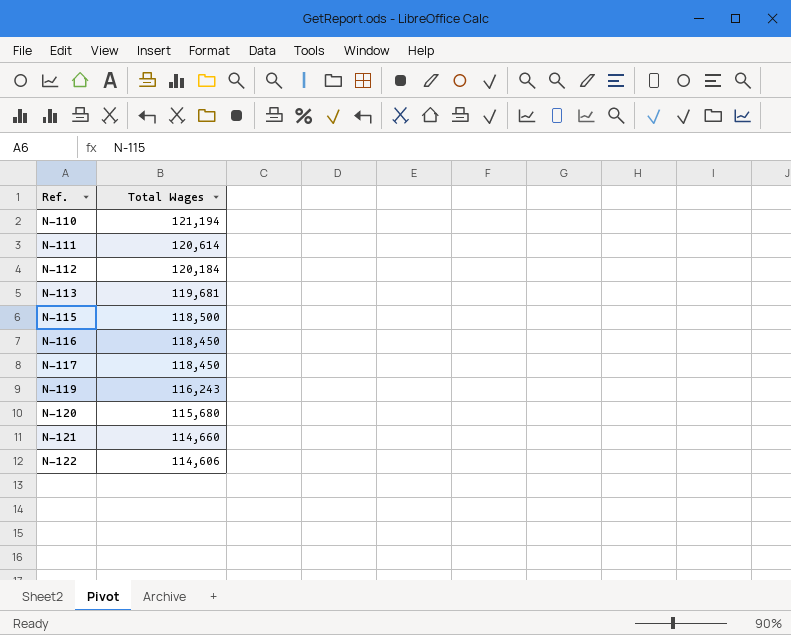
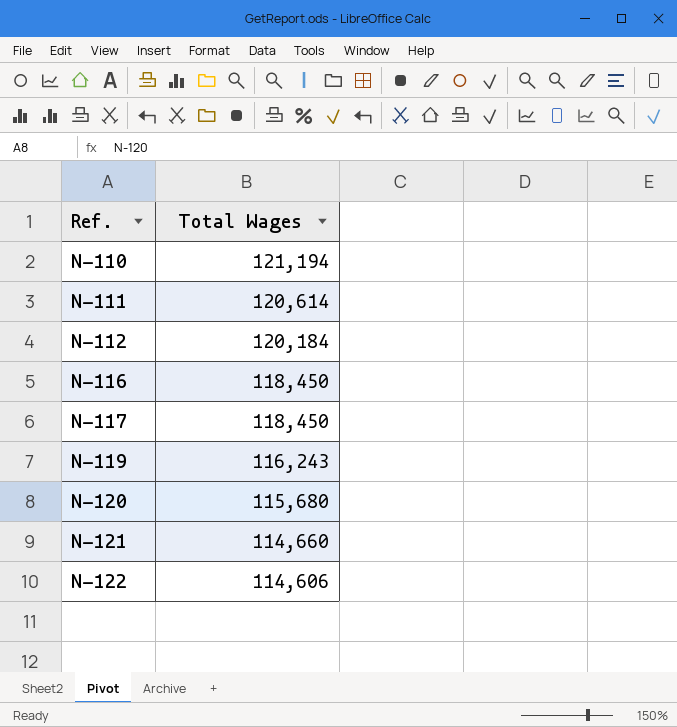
row N-113: 119,681 -> none
row N-115: 118,500 -> none

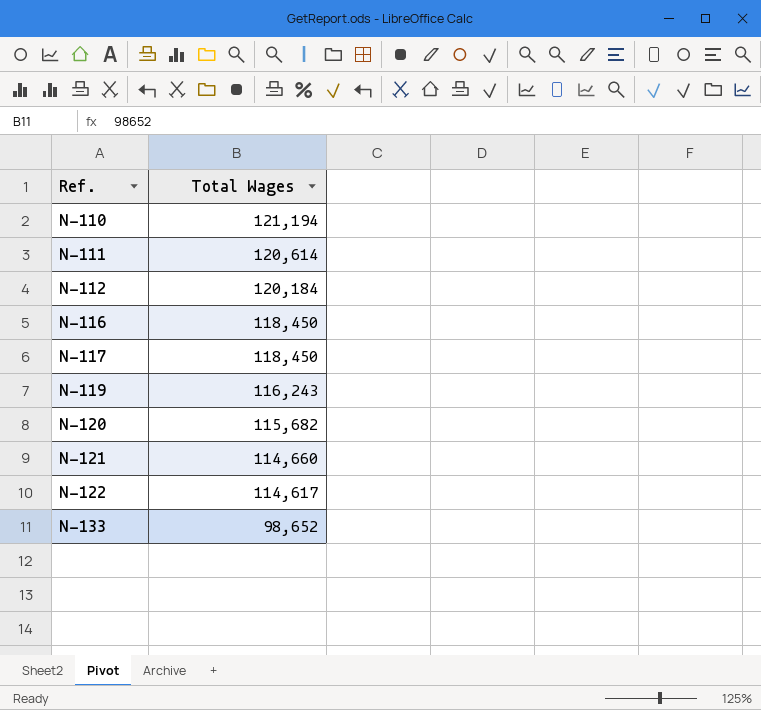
N-120 | Total Wages: 115,680 -> 115,682
N-122 | Total Wages: 114,606 -> 114,617
row N-133: none -> 98,652

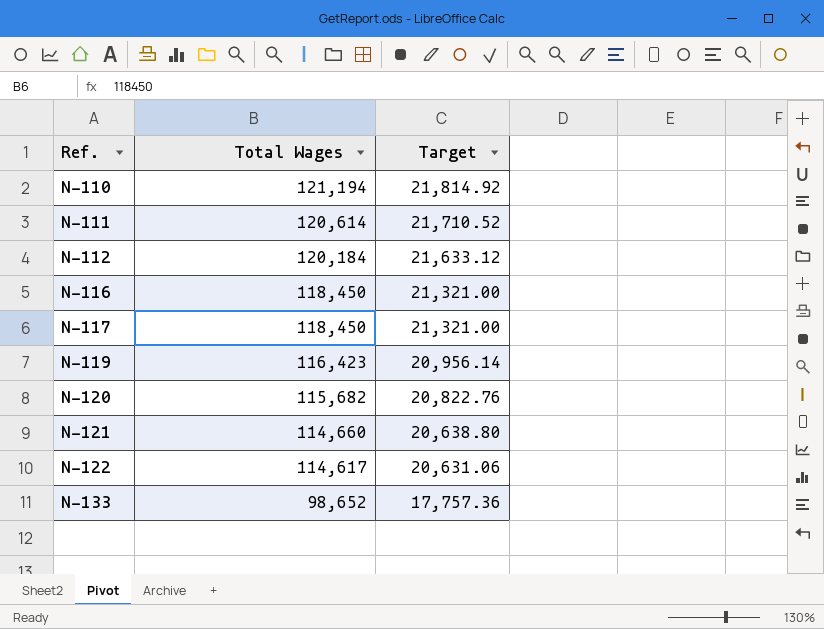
column Target | formula: none -> [Total Wages] * 0.18
N-119 | Total Wages: 116,243 -> 116,423

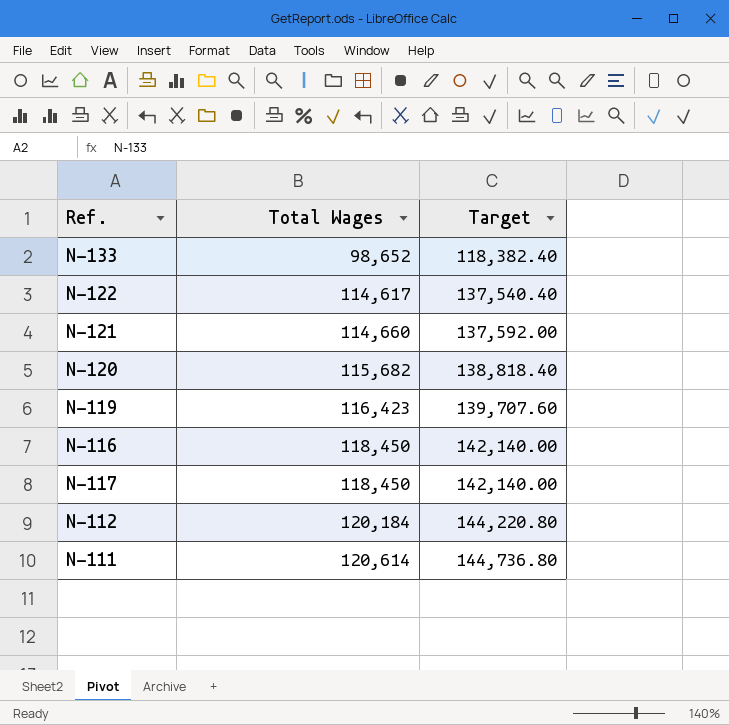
row order: Ref. ascending -> Total Wages ascending
column Target | formula: [Total Wages] * 0.18 -> [Total Wages] * 1.2
row N-110: 121,194 | 21,814.92 -> none

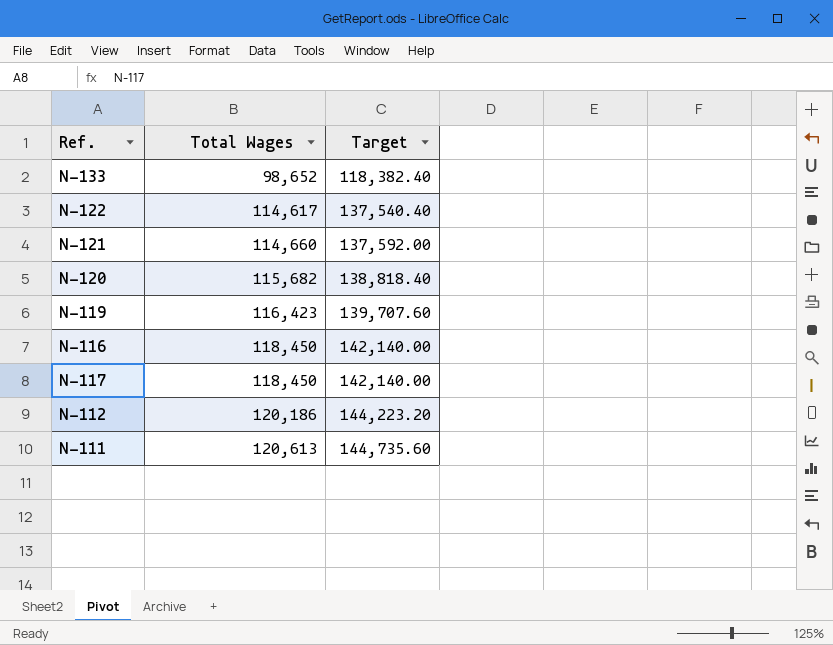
N-112 | Total Wages: 120,184 -> 120,186
N-112 | Target: 144,220.80 -> 144,223.20
N-111 | Total Wages: 120,614 -> 120,613
N-111 | Target: 144,736.80 -> 144,735.60

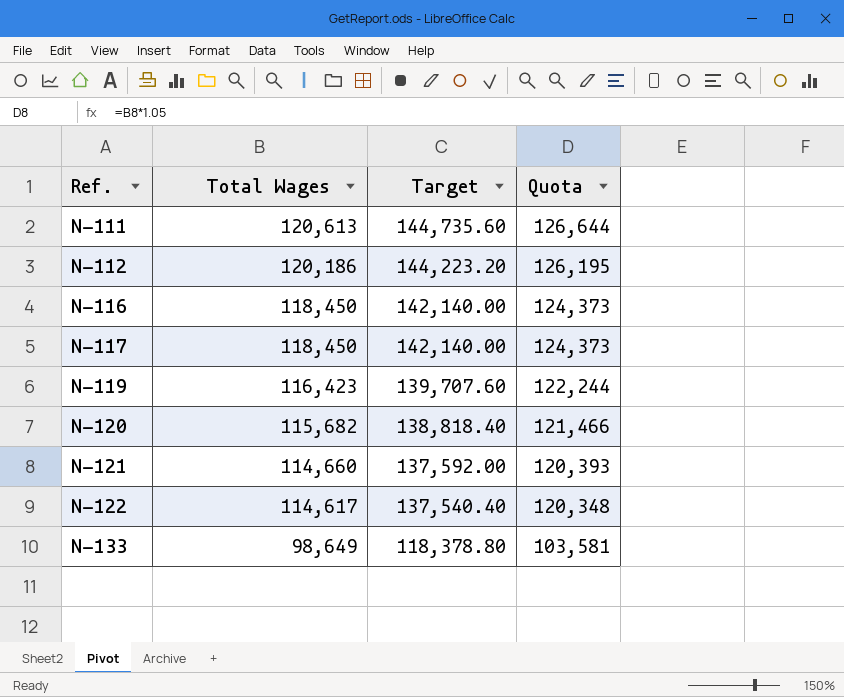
row order: Total Wages ascending -> Ref. ascending
column Quota | formula: none -> [Total Wages] * 1.05
N-133 | Total Wages: 98,652 -> 98,649
N-133 | Target: 118,382.40 -> 118,378.80

